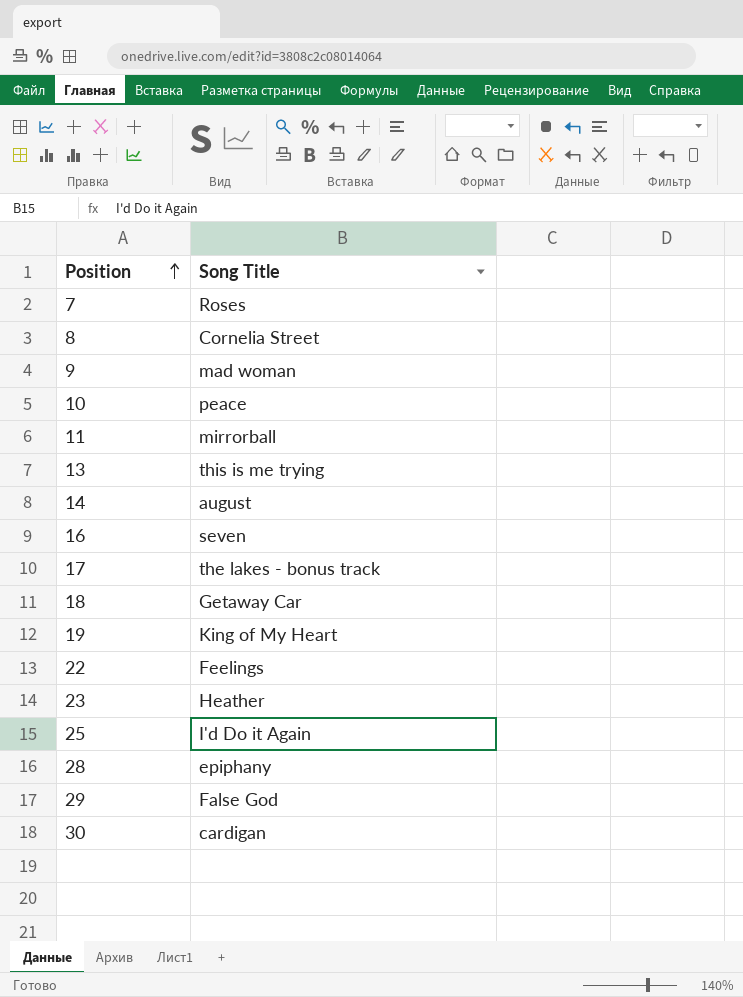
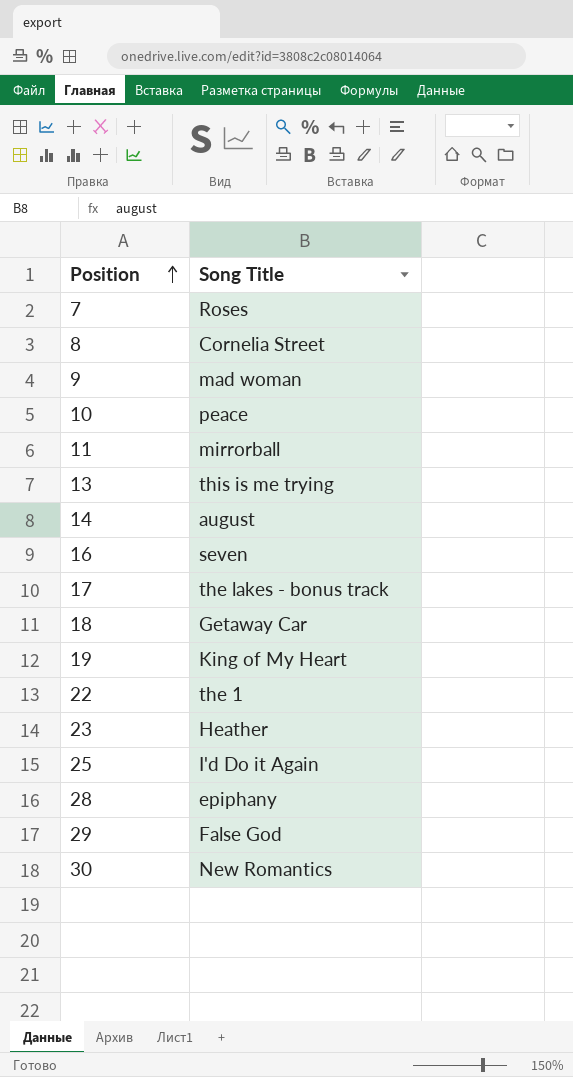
22 | Song Title: Feelings -> the 1
30 | Song Title: cardigan -> New Romantics

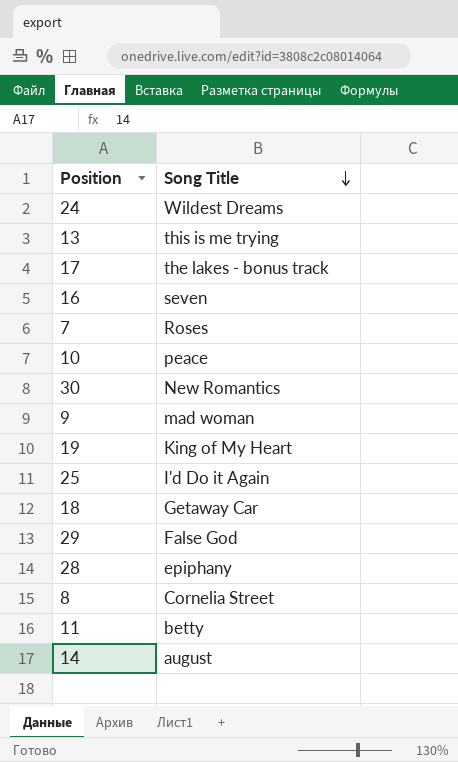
row order: Position ascending -> Song Title descending
row 22: the 1 -> none
row 23: Heather -> none
row 24: none -> Wildest Dreams
11 | Song Title: mirrorball -> betty

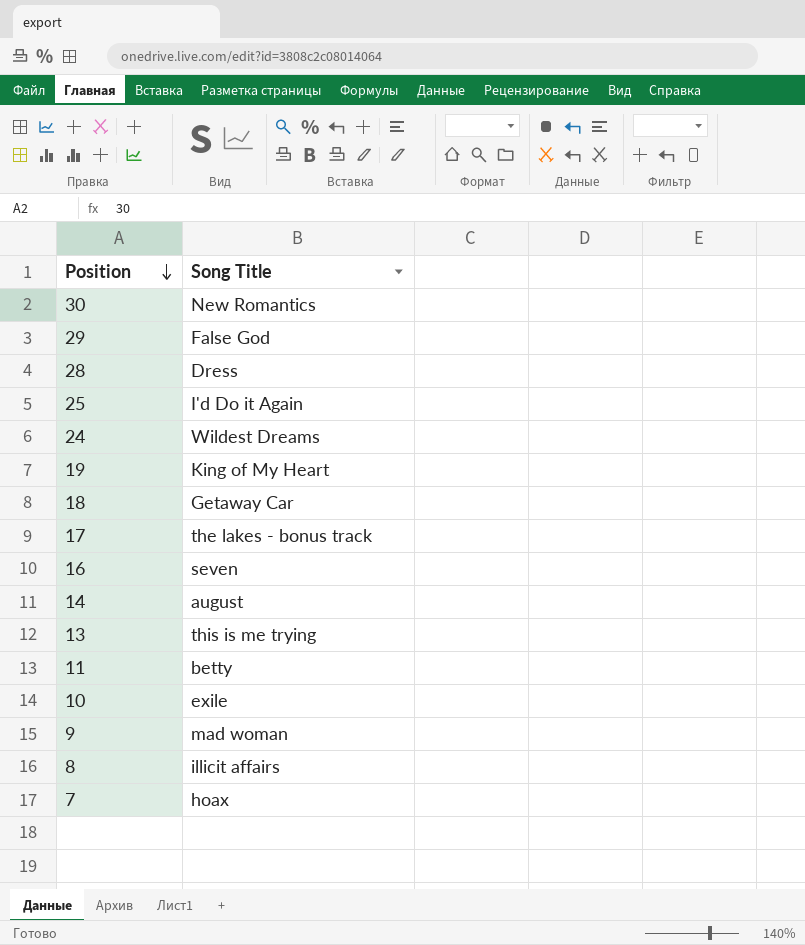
row order: Song Title descending -> Position descending
28 | Song Title: epiphany -> Dress
10 | Song Title: peace -> exile
8 | Song Title: Cornelia Street -> illicit affairs
7 | Song Title: Roses -> hoax

